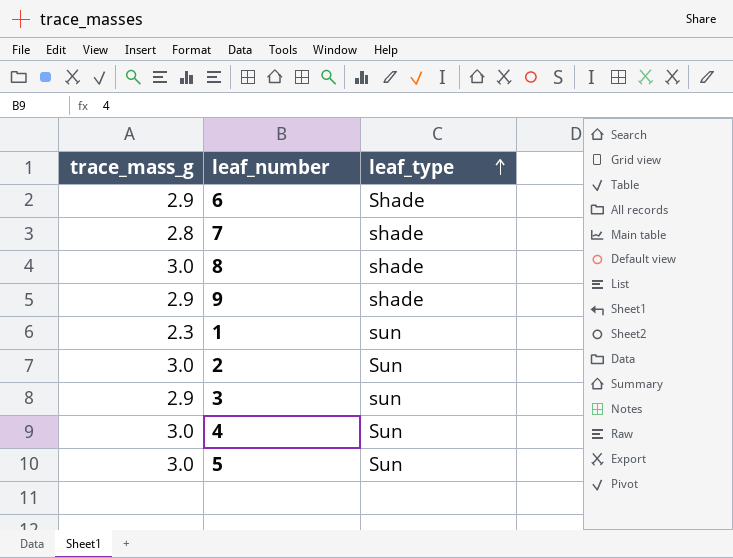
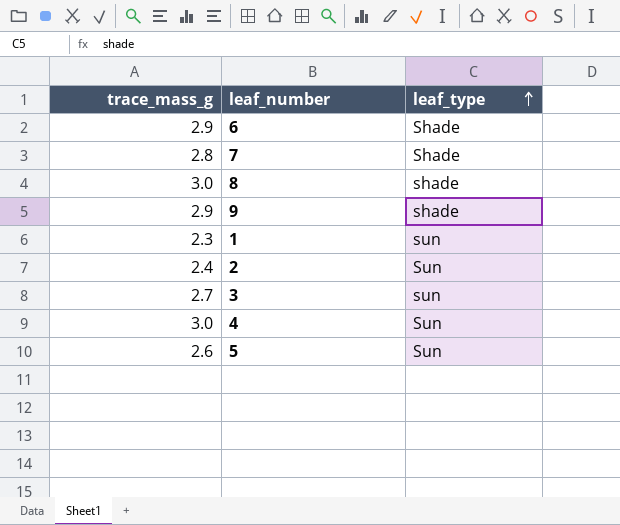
7 | leaf_type: shade -> Shade
2 | trace_mass_g: 3.0 -> 2.4
3 | trace_mass_g: 2.9 -> 2.7
5 | trace_mass_g: 3.0 -> 2.6

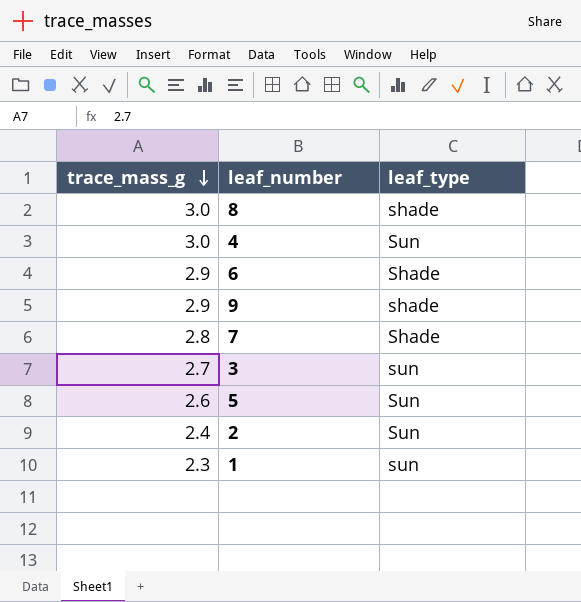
row order: leaf_type ascending -> trace_mass_g descending

